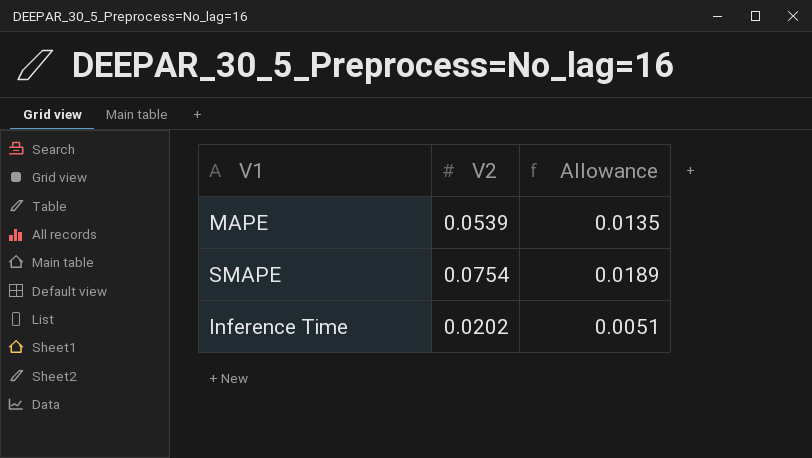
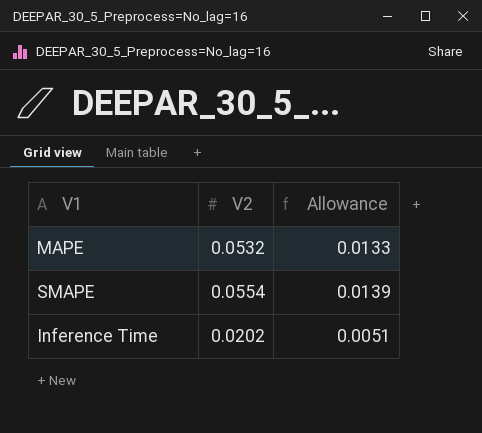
MAPE | V2: 0.0539 -> 0.0532
MAPE | Allowance: 0.0135 -> 0.0133
SMAPE | V2: 0.0754 -> 0.0554
SMAPE | Allowance: 0.0189 -> 0.0139

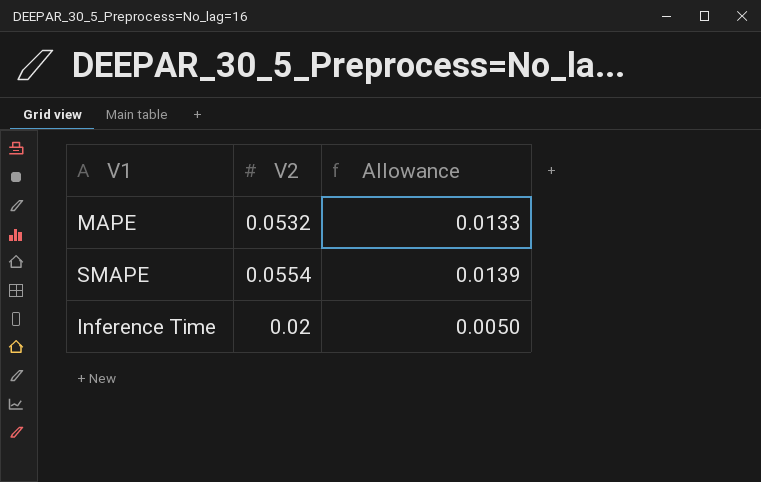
Inference Time | V2: 0.0202 -> 0.02
Inference Time | Allowance: 0.0051 -> 0.0050

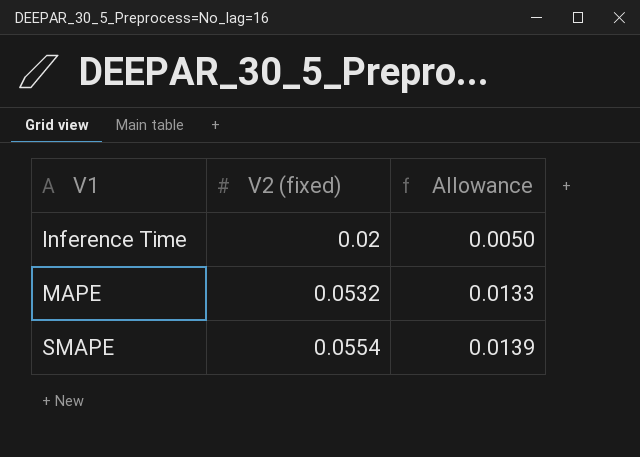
row order: none -> V1 ascending
column name: V2 -> V2 (fixed)

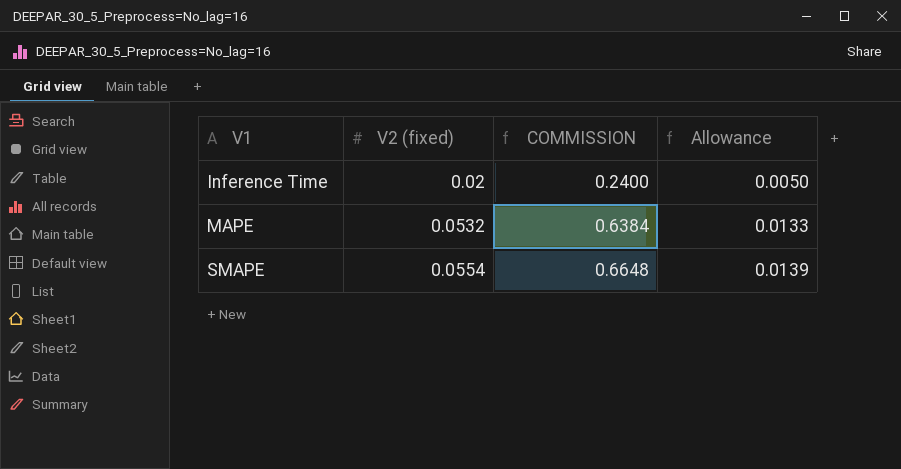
column COMMISSION | formula: none -> [V2 (fixed)] * 12

